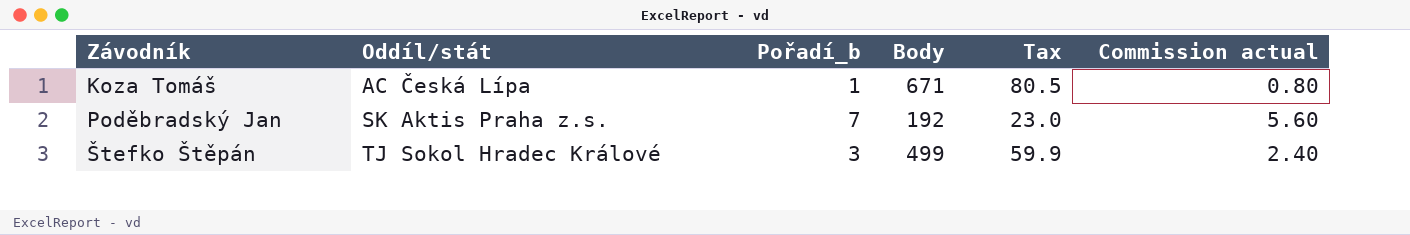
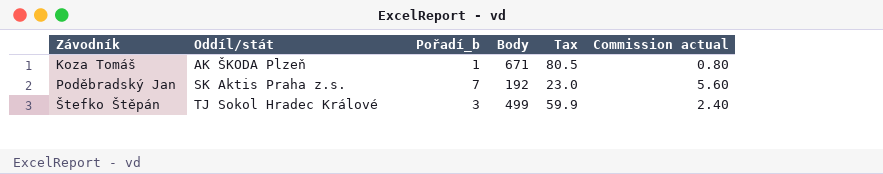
Koza Tomáš | Oddíl/stát: AC Česká Lípa -> AK ŠKODA Plzeň

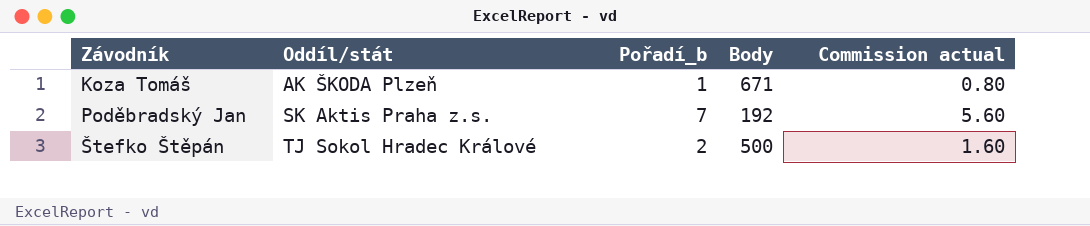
column Tax | formula: [Body] * 0.12 -> none
Štefko Štěpán | Pořadí_b: 3 -> 2
Štefko Štěpán | Body: 499 -> 500
Štefko Štěpán | Commission actual: 2.40 -> 1.60

